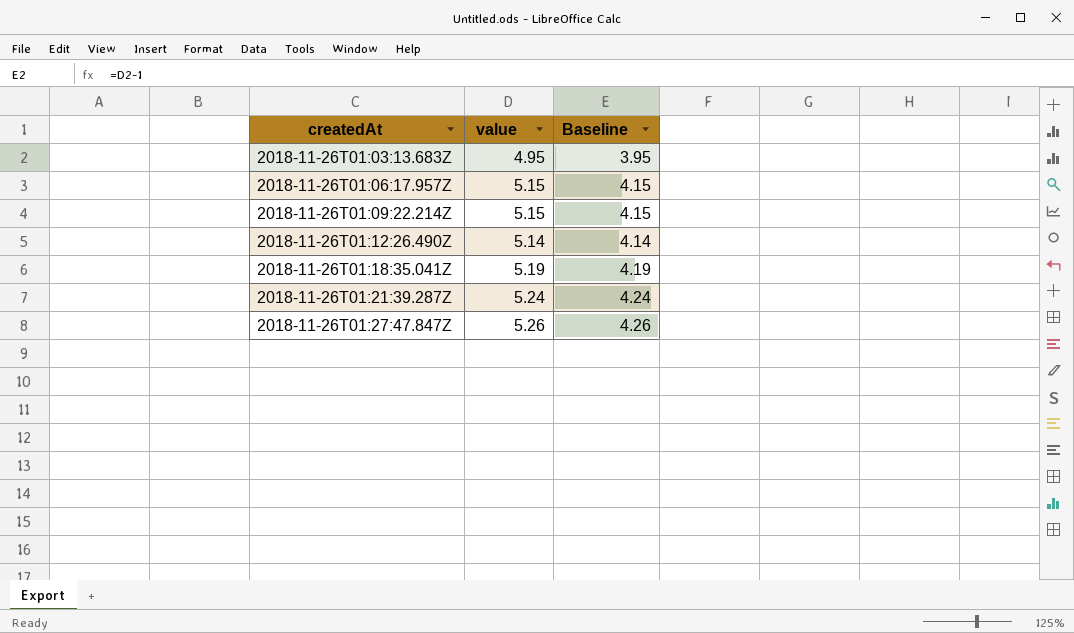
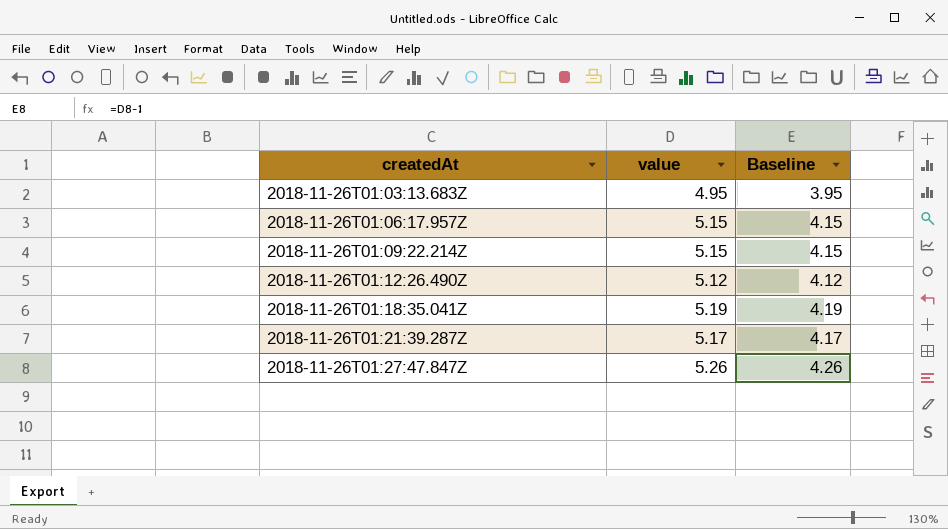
2018-11-26T01:12:26.490Z | value: 5.14 -> 5.12
2018-11-26T01:12:26.490Z | Baseline: 4.14 -> 4.12
2018-11-26T01:21:39.287Z | value: 5.24 -> 5.17
2018-11-26T01:21:39.287Z | Baseline: 4.24 -> 4.17

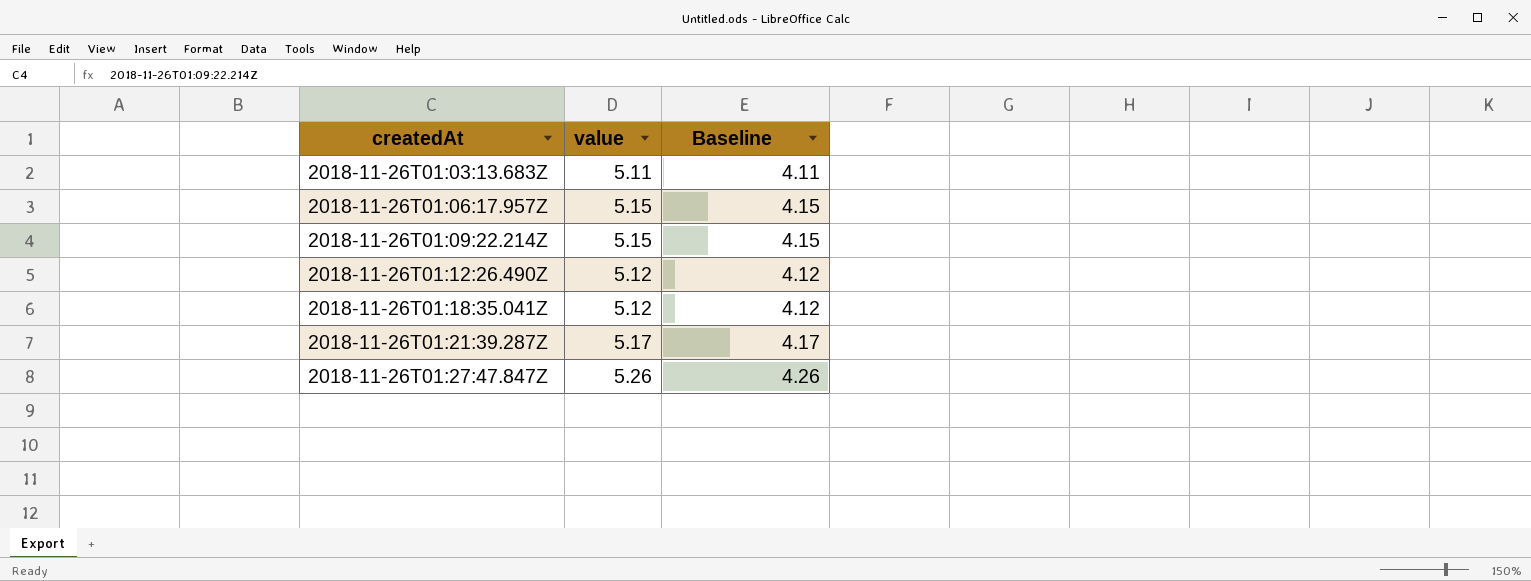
2018-11-26T01:03:13.683Z | value: 4.95 -> 5.11
2018-11-26T01:03:13.683Z | Baseline: 3.95 -> 4.11
2018-11-26T01:18:35.041Z | value: 5.19 -> 5.12
2018-11-26T01:18:35.041Z | Baseline: 4.19 -> 4.12

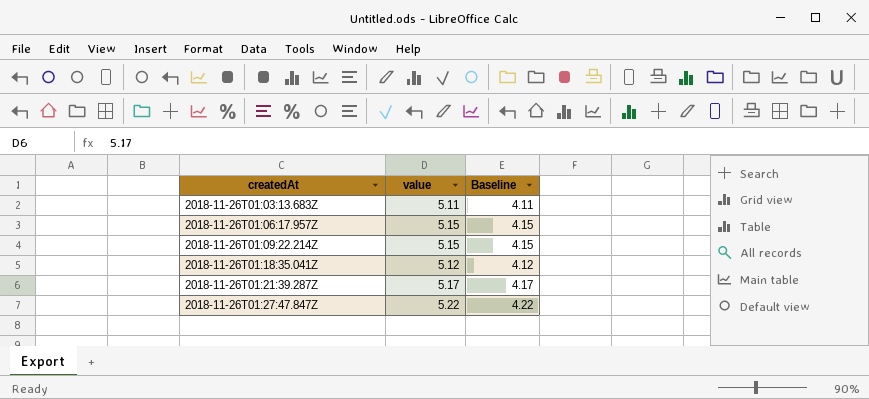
row 2018-11-26T01:12:26.490Z: 5.12 | 4.12 -> none
2018-11-26T01:27:47.847Z | value: 5.26 -> 5.22
2018-11-26T01:27:47.847Z | Baseline: 4.26 -> 4.22

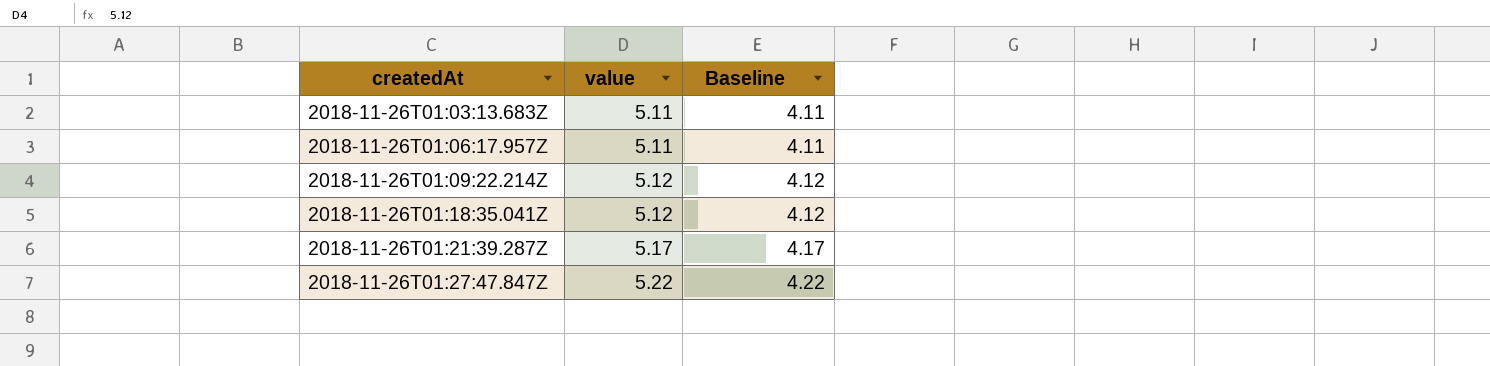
2018-11-26T01:06:17.957Z | value: 5.15 -> 5.11
2018-11-26T01:06:17.957Z | Baseline: 4.15 -> 4.11
2018-11-26T01:09:22.214Z | value: 5.15 -> 5.12
2018-11-26T01:09:22.214Z | Baseline: 4.15 -> 4.12

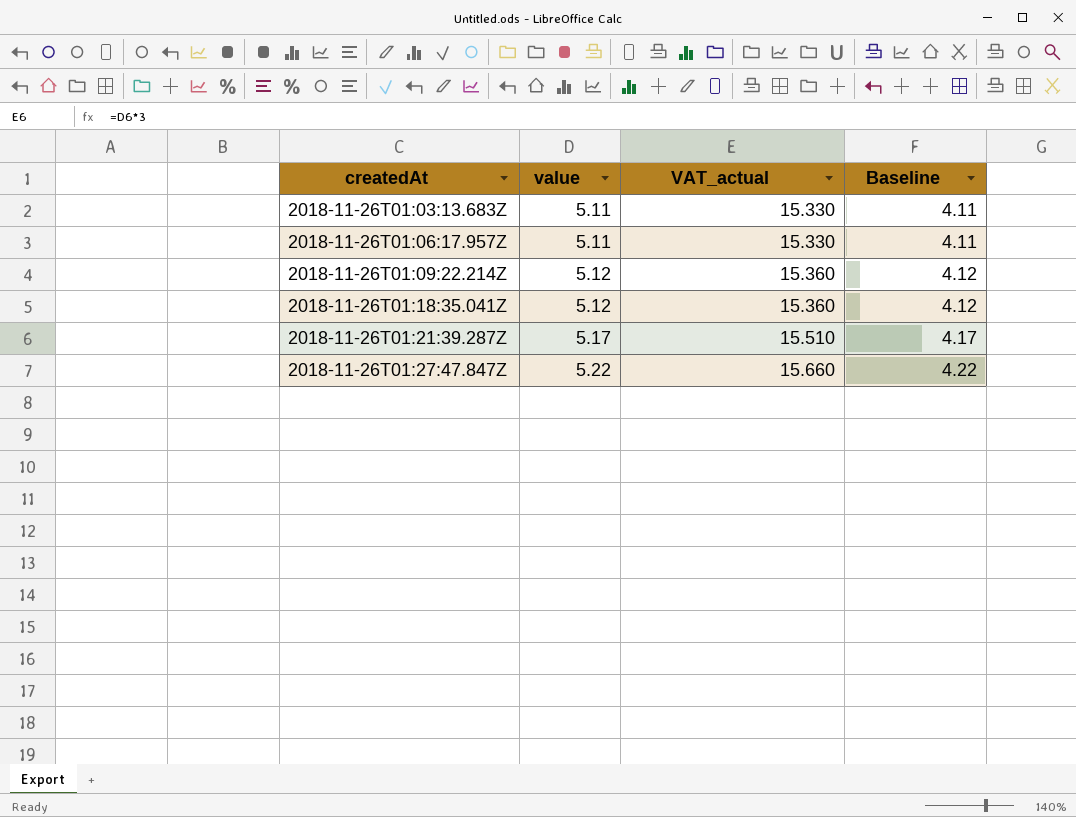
column VAT_actual | formula: none -> [value] * 3

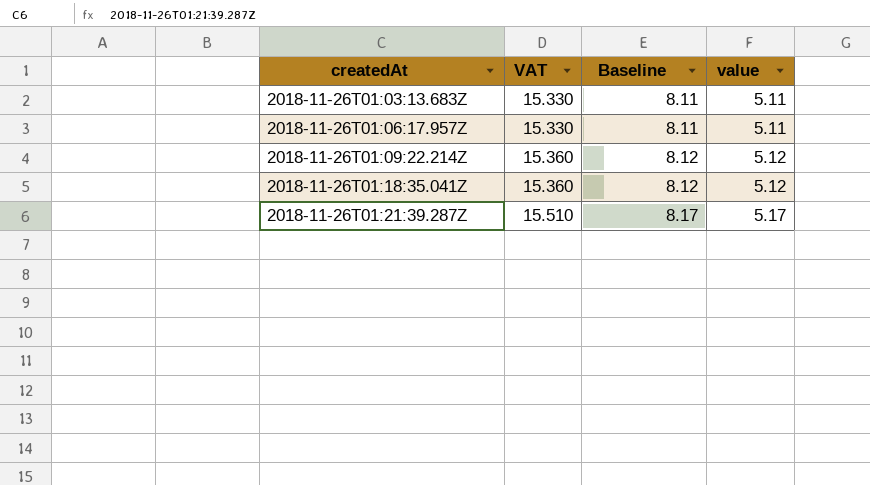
column name: VAT_actual -> VAT
column Baseline | formula: [value] - 1 -> [value] + 3
column value | position: 2 -> 4
row 2018-11-26T01:27:47.847Z: 5.22 | 15.660 | 4.22 -> none

